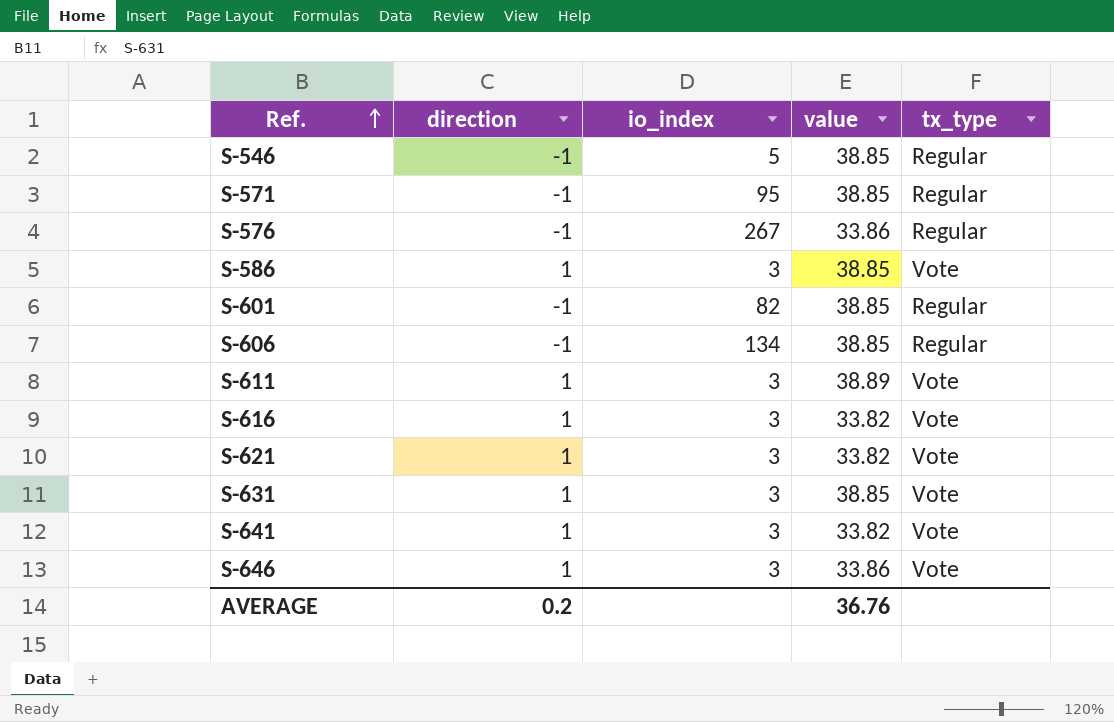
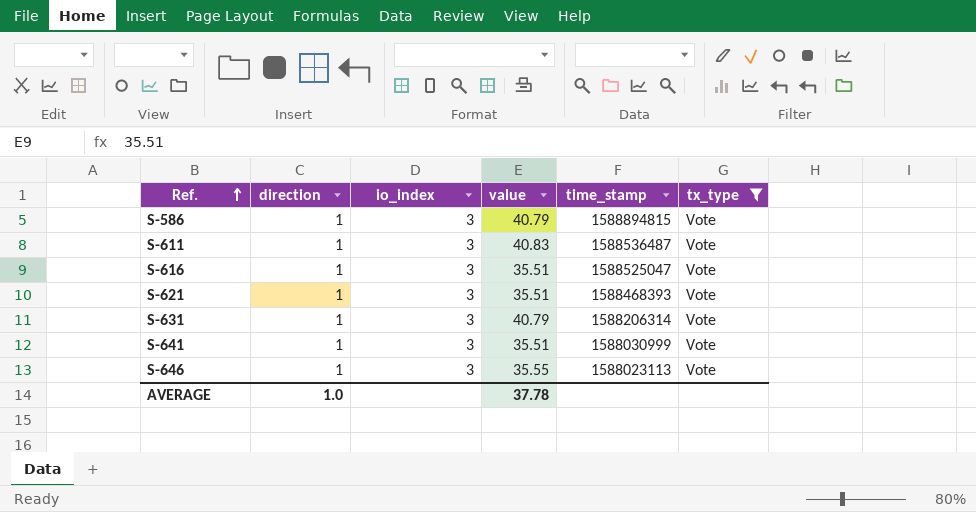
filter: none -> tx_type = Vote
column time_stamp | position: none -> 5
S-586 | value: 38.85 -> 40.79
S-611 | value: 38.89 -> 40.83
S-616 | value: 33.82 -> 35.51
S-621 | value: 33.82 -> 35.51
S-631 | value: 38.85 -> 40.79
S-641 | value: 33.82 -> 35.51
S-646 | value: 33.86 -> 35.55
AVERAGE | direction: 0.2 -> 1.0
AVERAGE | value: 36.76 -> 37.78

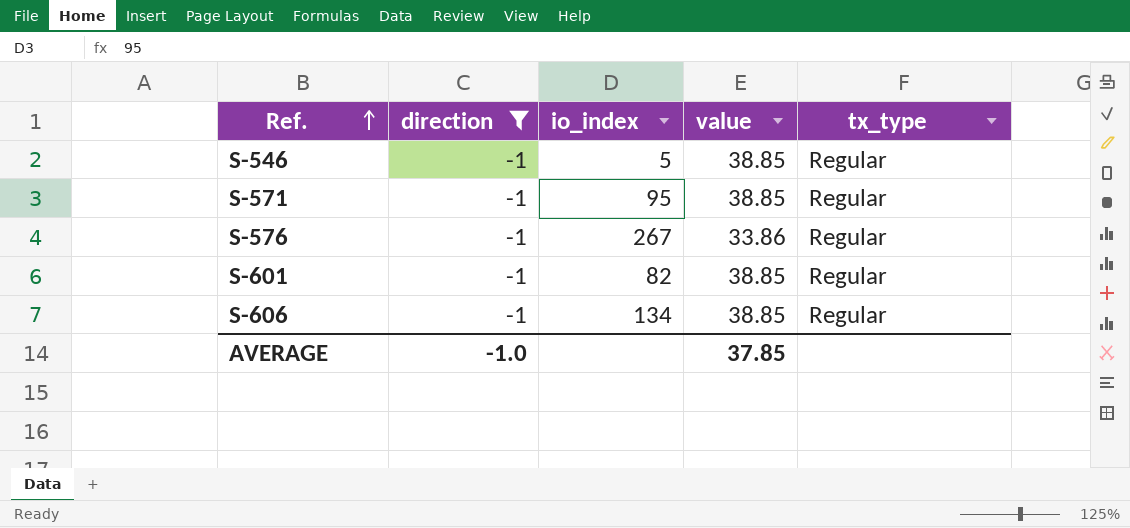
filter: tx_type = Vote -> direction = -1
column time_stamp | position: 5 -> none
AVERAGE | direction: 1.0 -> -1.0
AVERAGE | value: 37.78 -> 37.85

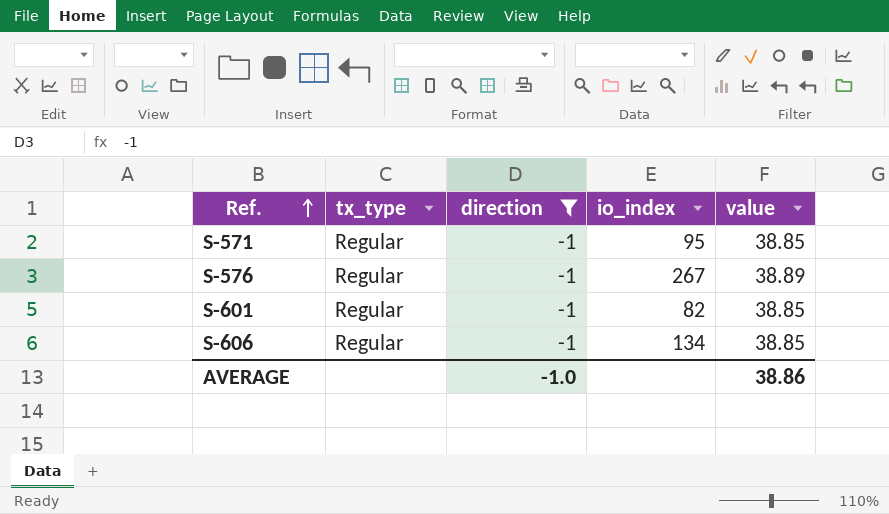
column tx_type | position: 5 -> 2
row S-546: -1 | 5 | 38.85 | Regular -> none
S-576 | value: 33.86 -> 38.89
AVERAGE | value: 37.85 -> 38.86

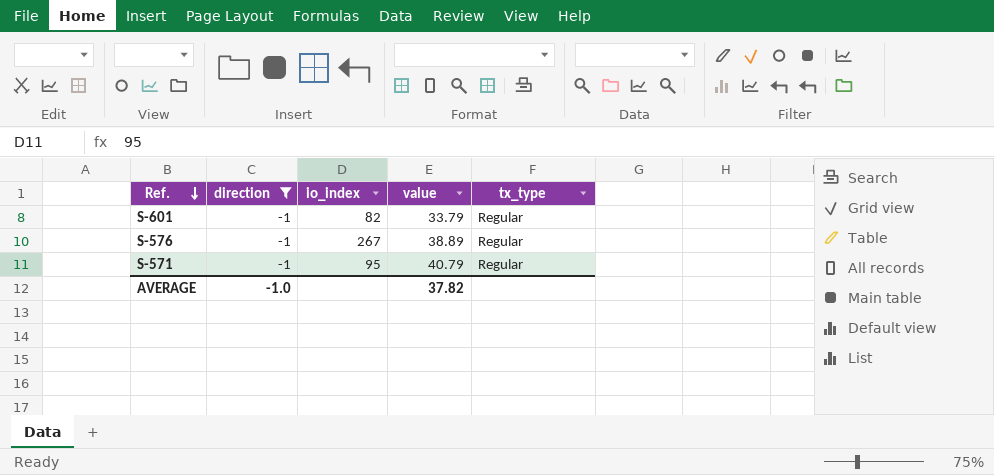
row order: Ref. ascending -> Ref. descending
column tx_type | position: 2 -> 5
row S-606: Regular | -1 | 134 | 38.85 -> none
S-601 | value: 38.85 -> 33.79
S-571 | value: 38.85 -> 40.79
AVERAGE | value: 38.86 -> 37.82

